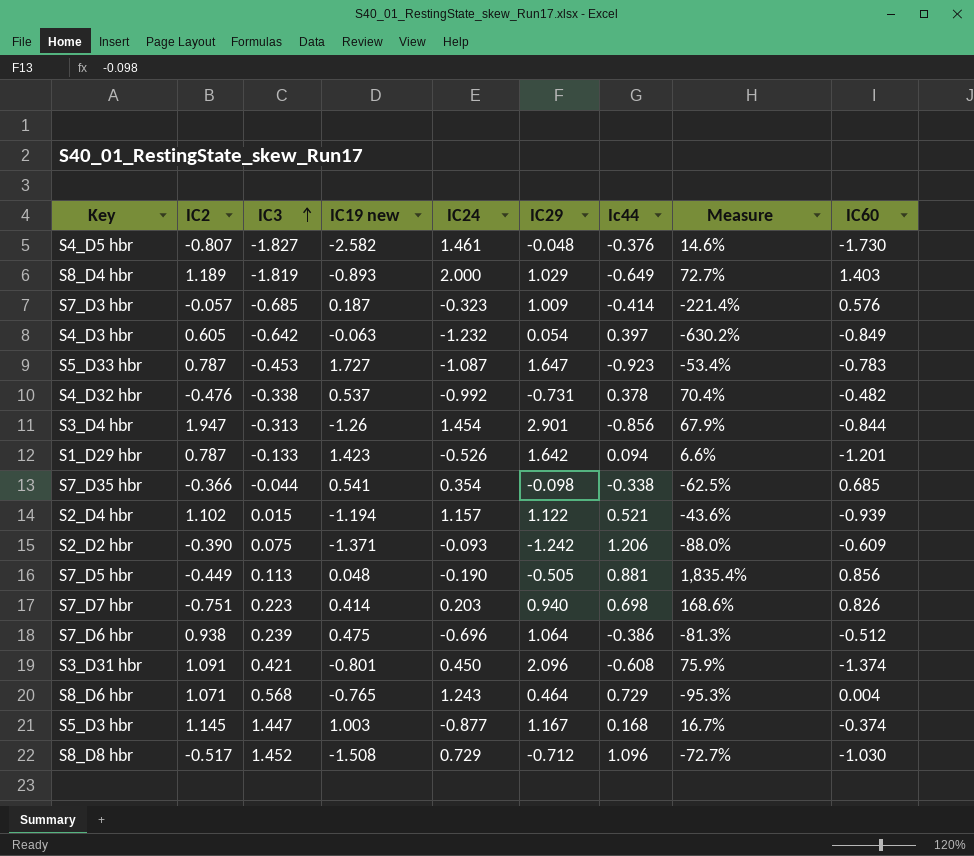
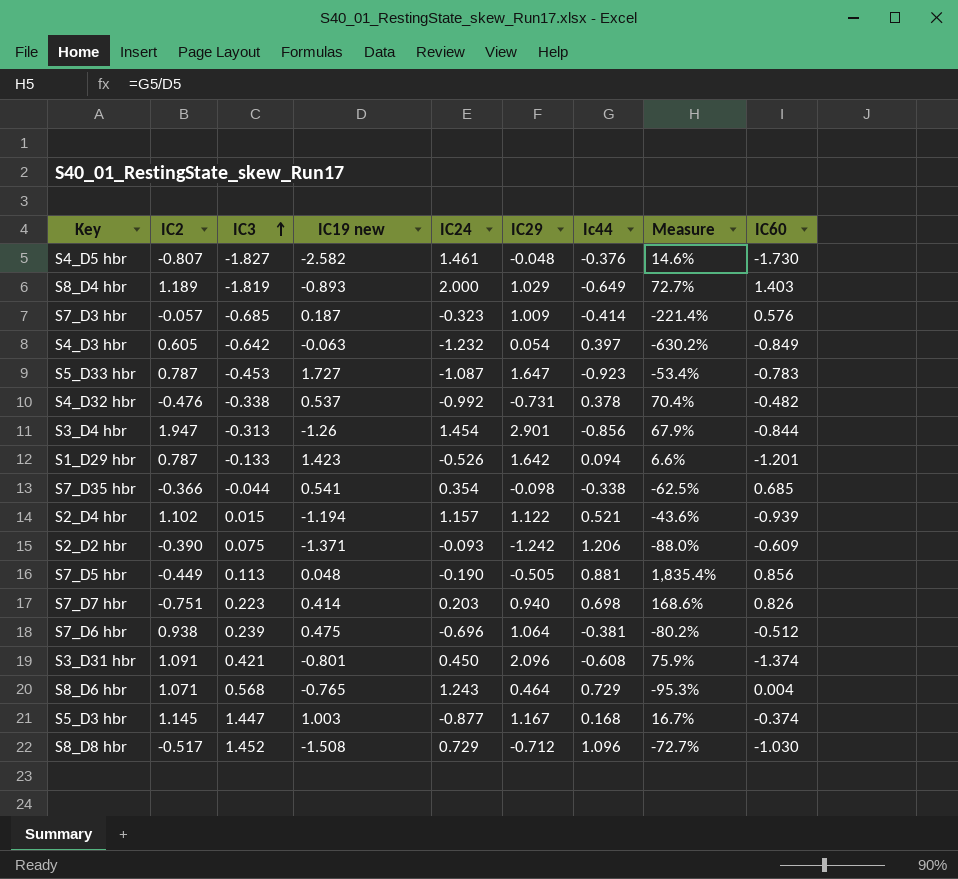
S7_D6 hbr | Ic44: -0.386 -> -0.381
S7_D6 hbr | Measure: -81.3% -> -80.2%

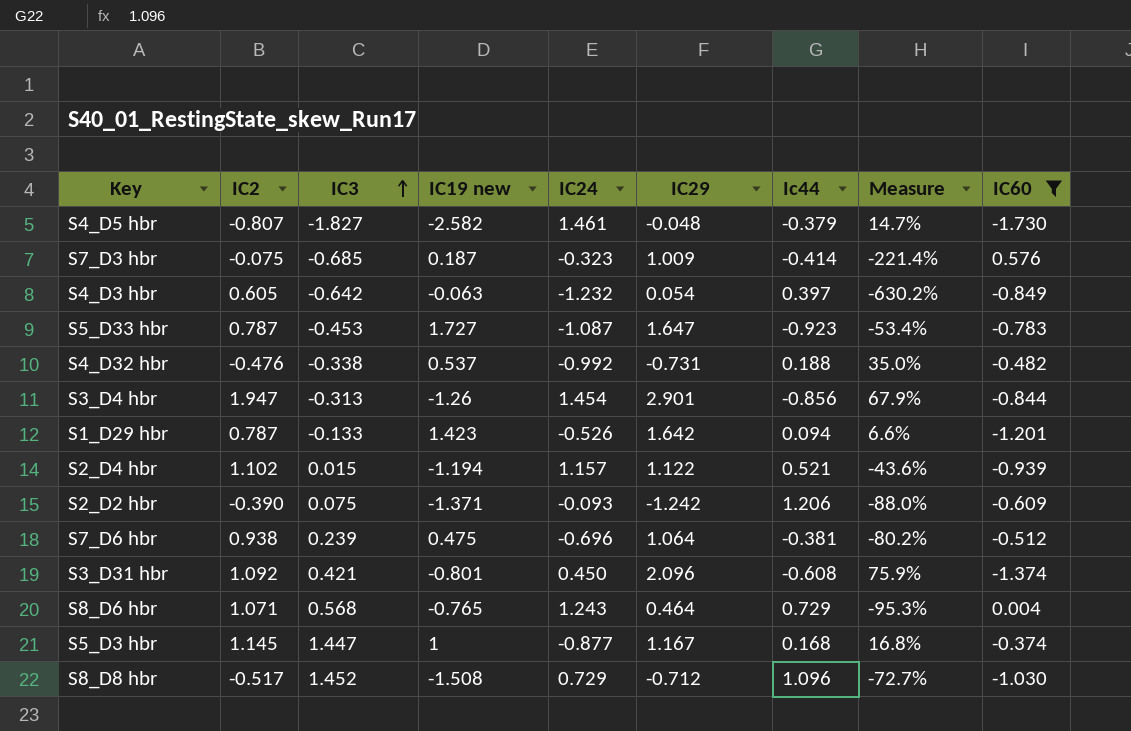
filter: none -> IC60 <= 0.576
S4_D5 hbr | Ic44: -0.376 -> -0.379
S4_D5 hbr | Measure: 14.6% -> 14.7%
S7_D3 hbr | IC2: -0.057 -> -0.075
S4_D32 hbr | Ic44: 0.378 -> 0.188
S4_D32 hbr | Measure: 70.4% -> 35.0%
S3_D31 hbr | IC2: 1.091 -> 1.092
S5_D3 hbr | IC19 new: 1.003 -> 1
S5_D3 hbr | Measure: 16.7% -> 16.8%

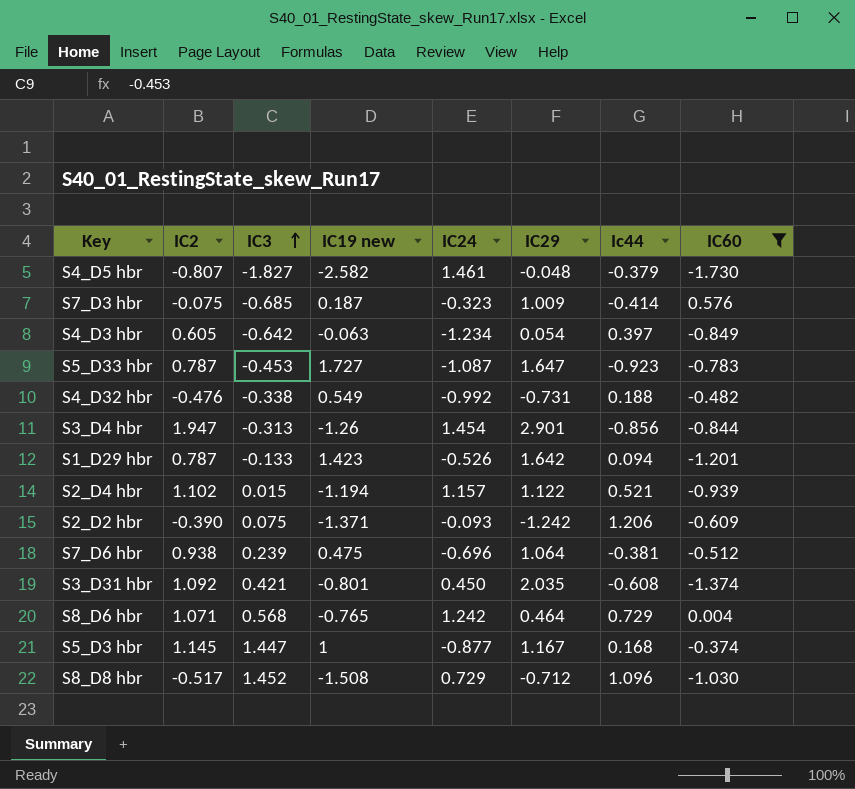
column Measure | formula: [Ic44] / [IC19 new] -> none
S4_D3 hbr | IC24: -1.232 -> -1.234
S4_D32 hbr | IC19 new: 0.537 -> 0.549
S3_D31 hbr | IC29: 2.096 -> 2.035
S8_D6 hbr | IC24: 1.243 -> 1.242

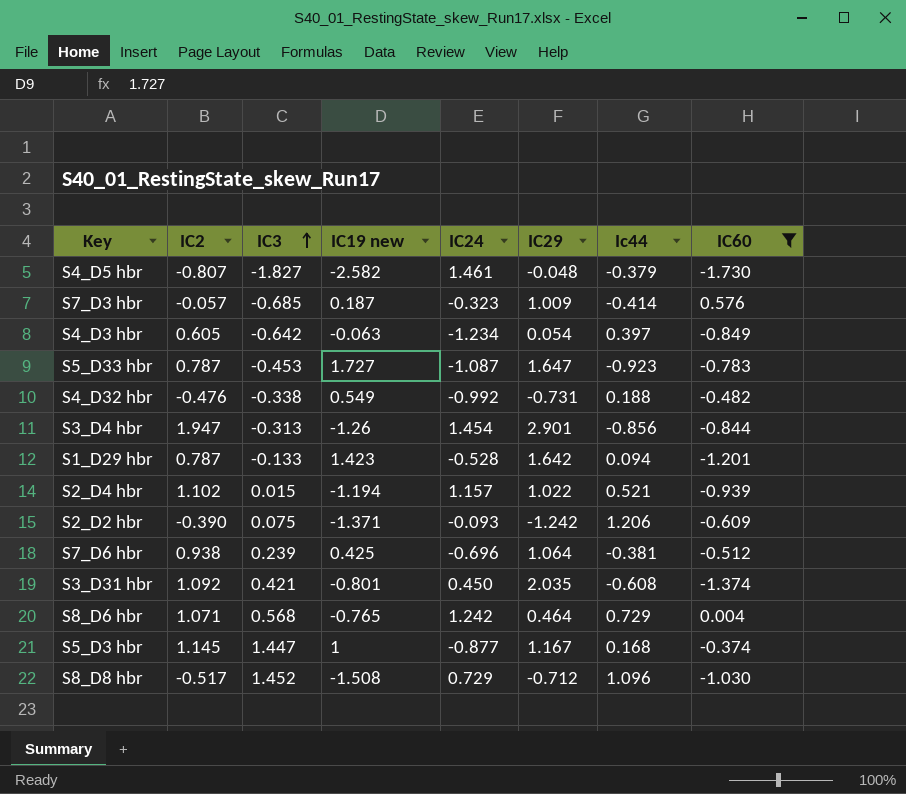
S7_D3 hbr | IC2: -0.075 -> -0.057
S1_D29 hbr | IC24: -0.526 -> -0.528
S2_D4 hbr | IC29: 1.122 -> 1.022
S7_D6 hbr | IC19 new: 0.475 -> 0.425

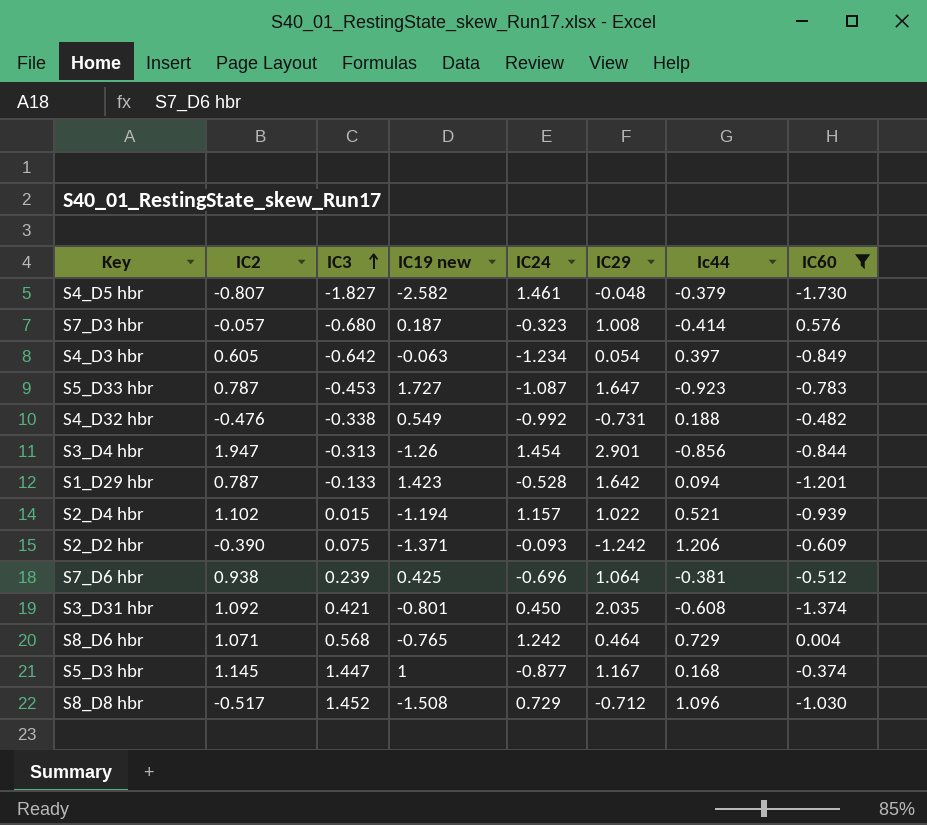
S7_D3 hbr | IC3: -0.685 -> -0.680
S7_D3 hbr | IC29: 1.009 -> 1.008

